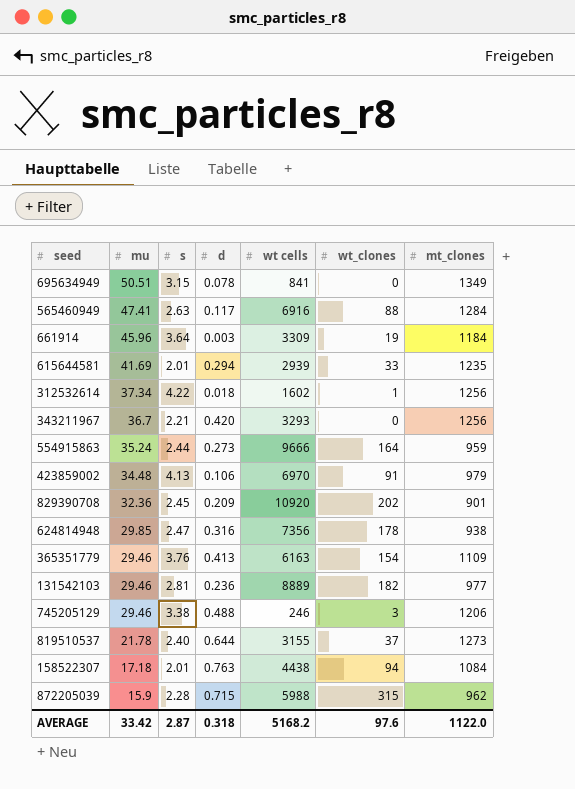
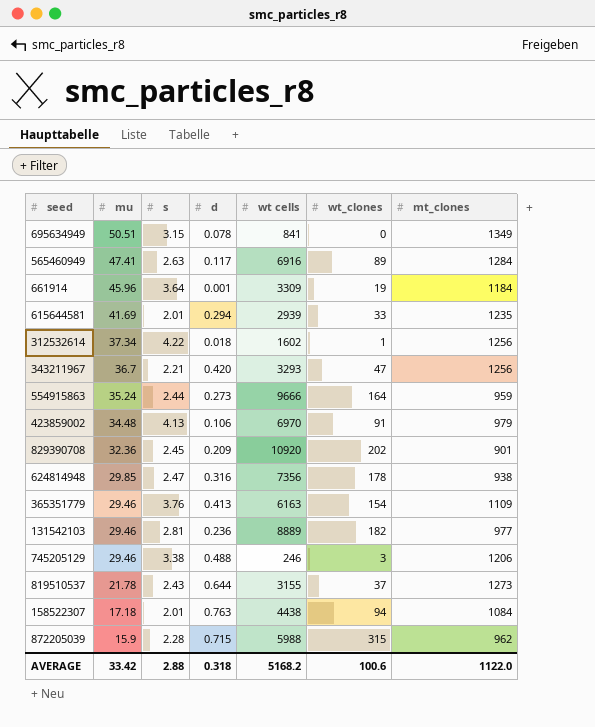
565460949 | wt_clones: 88 -> 89
661914 | d: 0.003 -> 0.001
343211967 | wt_clones: 0 -> 47
819510537 | s: 2.40 -> 2.43
AVERAGE | s: 2.87 -> 2.88
AVERAGE | wt_clones: 97.6 -> 100.6

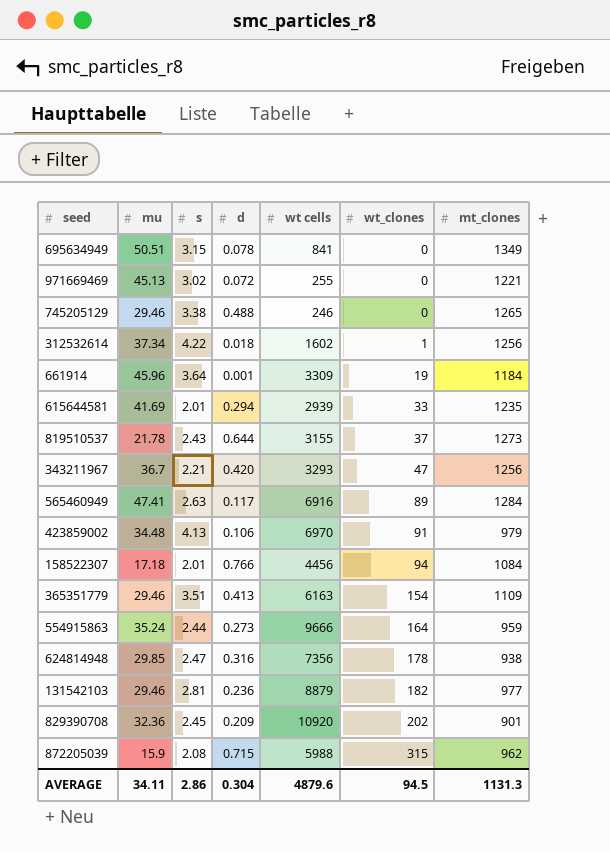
row order: mu descending -> wt_clones ascending
row 971669469: none -> 45.13 | 3.02 | 0.072 | 255 | 0 | 1221
745205129 | wt_clones: 3 -> 0
745205129 | mt_clones: 1206 -> 1265
158522307 | d: 0.763 -> 0.766
158522307 | wt cells: 4438 -> 4456
365351779 | s: 3.76 -> 3.51
131542103 | wt cells: 8889 -> 8879
872205039 | s: 2.28 -> 2.08
AVERAGE | mu: 33.42 -> 34.11
AVERAGE | s: 2.88 -> 2.86
AVERAGE | d: 0.318 -> 0.304
AVERAGE | wt cells: 5168.2 -> 4879.6
AVERAGE | wt_clones: 100.6 -> 94.5
AVERAGE | mt_clones: 1122.0 -> 1131.3

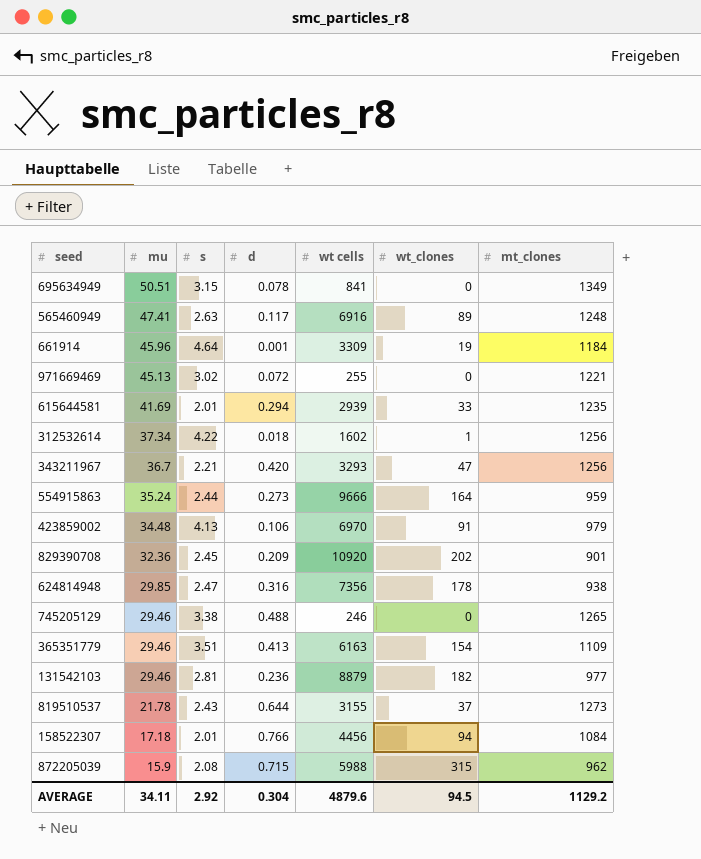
row order: wt_clones ascending -> mu descending
565460949 | mt_clones: 1284 -> 1248
661914 | s: 3.64 -> 4.64
AVERAGE | s: 2.86 -> 2.92
AVERAGE | mt_clones: 1131.3 -> 1129.2

